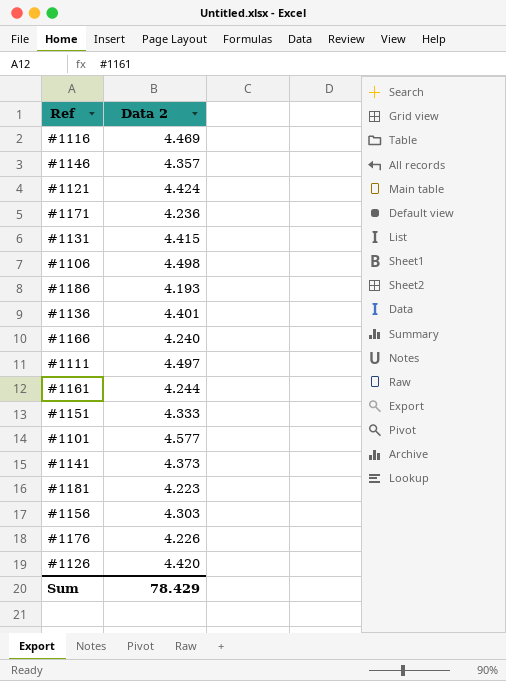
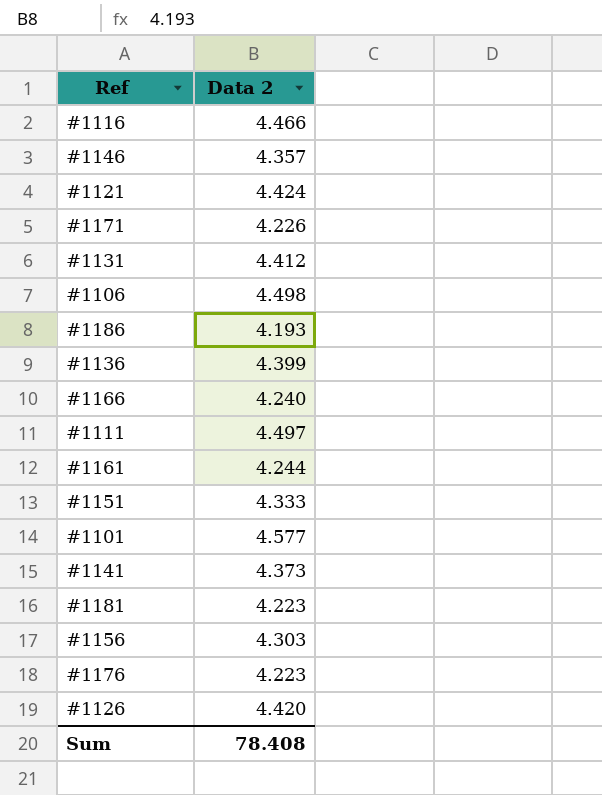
#1116 | Data 2: 4.469 -> 4.466
#1171 | Data 2: 4.236 -> 4.226
#1131 | Data 2: 4.415 -> 4.412
#1136 | Data 2: 4.401 -> 4.399
#1176 | Data 2: 4.226 -> 4.223
Sum | Data 2: 78.429 -> 78.408

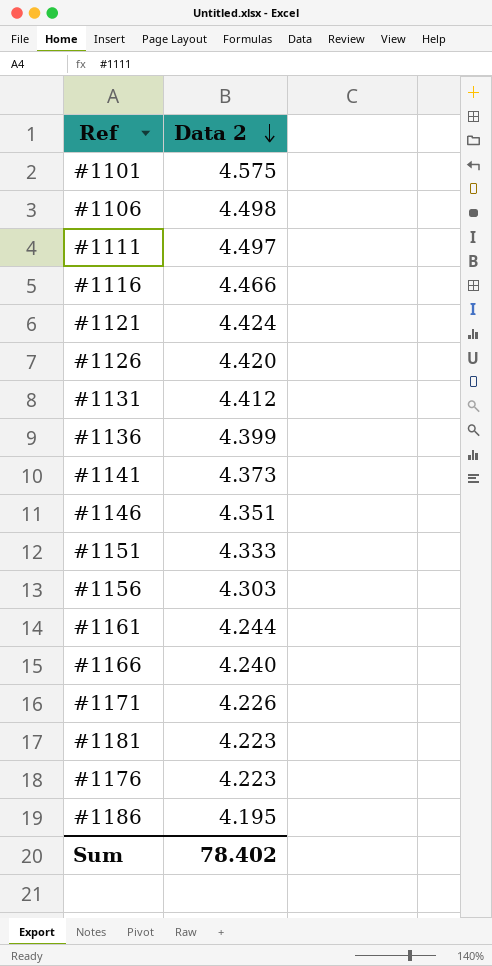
row order: none -> Data 2 descending
#1101 | Data 2: 4.577 -> 4.575
#1146 | Data 2: 4.357 -> 4.351
#1186 | Data 2: 4.193 -> 4.195
Sum | Data 2: 78.408 -> 78.402

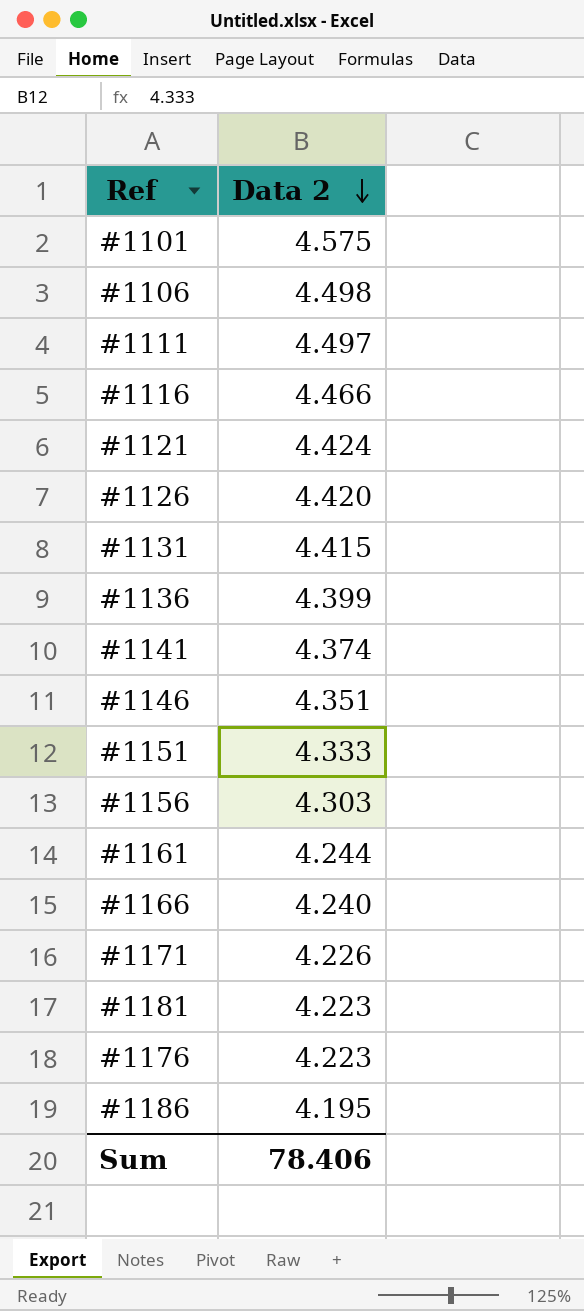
#1131 | Data 2: 4.412 -> 4.415
#1141 | Data 2: 4.373 -> 4.374
Sum | Data 2: 78.402 -> 78.406

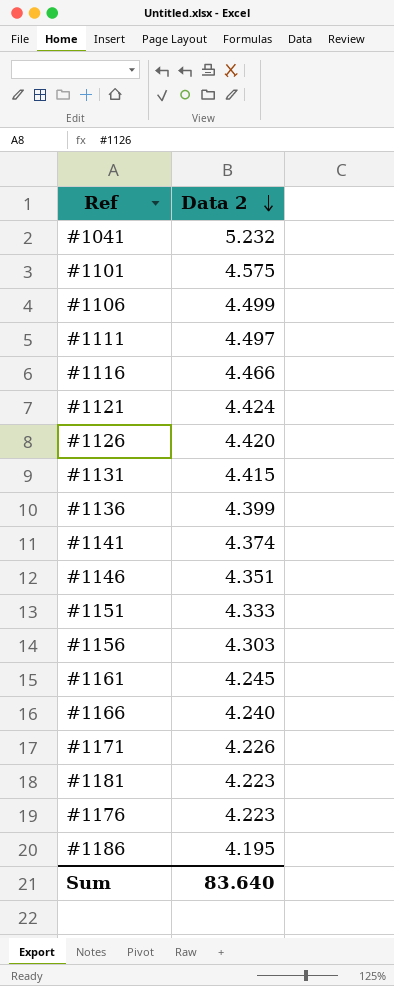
row #1041: none -> 5.232
#1106 | Data 2: 4.498 -> 4.499
#1161 | Data 2: 4.244 -> 4.245
Sum | Data 2: 78.406 -> 83.640

